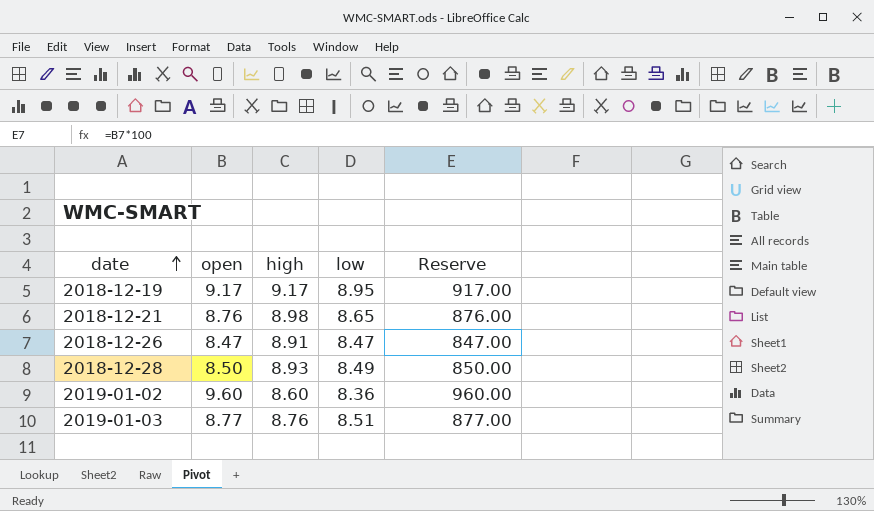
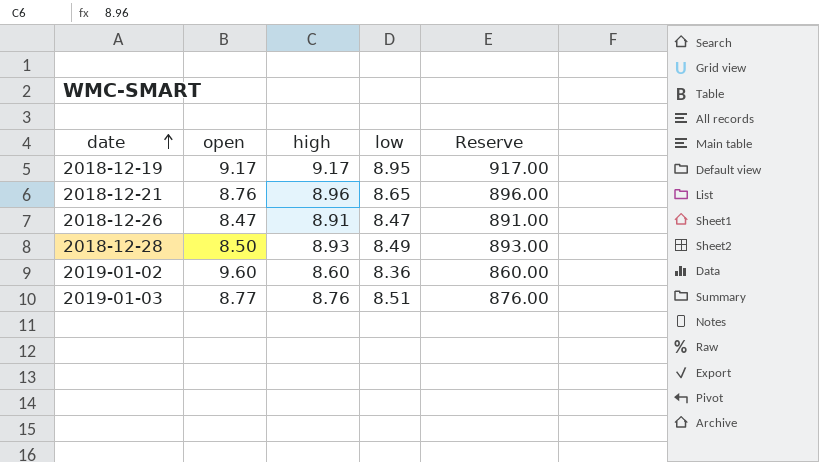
column Reserve | formula: [open] * 100 -> [high] * 100
2018-12-21 | high: 8.98 -> 8.96

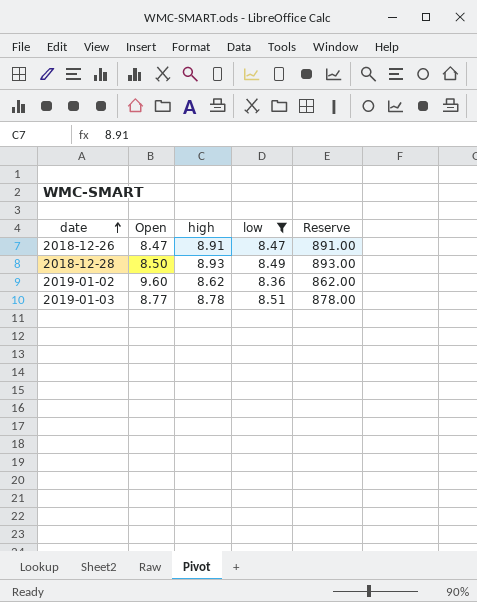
filter: none -> low <= 8.51
column name: open -> Open
2019-01-02 | high: 8.60 -> 8.62
2019-01-02 | Reserve: 860.00 -> 862.00
2019-01-03 | high: 8.76 -> 8.78
2019-01-03 | Reserve: 876.00 -> 878.00

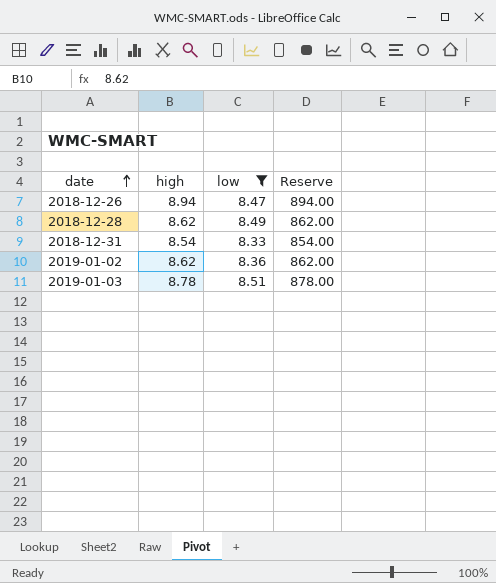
column Open | position: 2 -> none
2018-12-26 | high: 8.91 -> 8.94
2018-12-26 | Reserve: 891.00 -> 894.00
2018-12-28 | high: 8.93 -> 8.62
2018-12-28 | Reserve: 893.00 -> 862.00
row 2018-12-31: none -> 8.54 | 8.33 | 854.00

